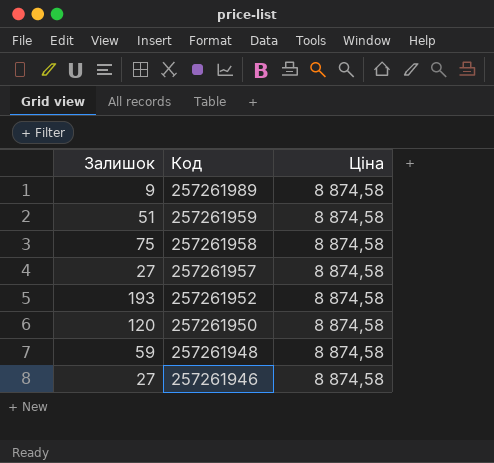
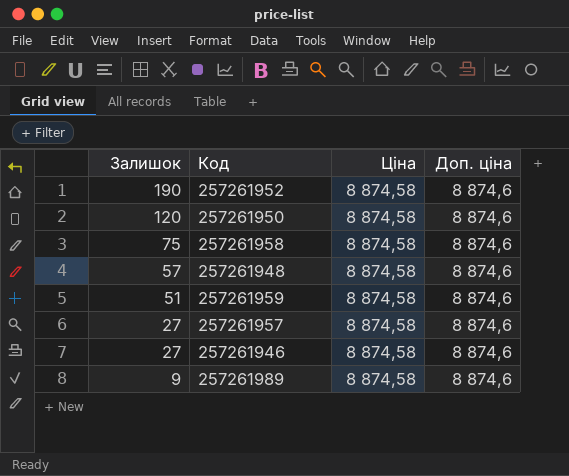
row order: Код descending -> Залишок descending
column Доп. ціна | position: none -> 4
257261952 | Залишок: 193 -> 190
257261948 | Залишок: 59 -> 57

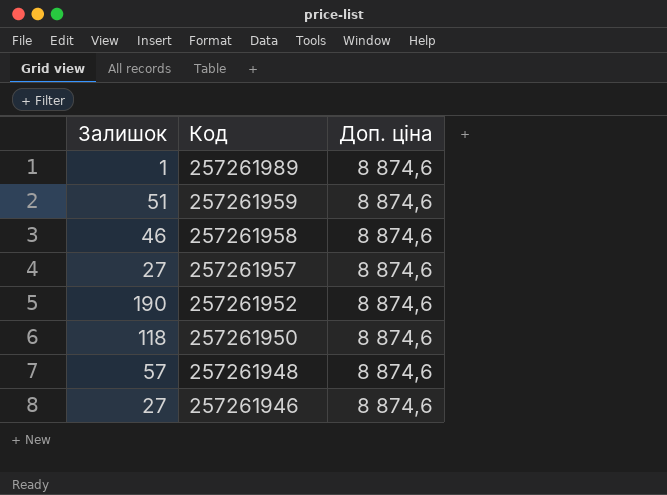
row order: Залишок descending -> Код descending
column Ціна | position: 3 -> none
257261989 | Залишок: 9 -> 1
257261958 | Залишок: 75 -> 46
257261950 | Залишок: 120 -> 118

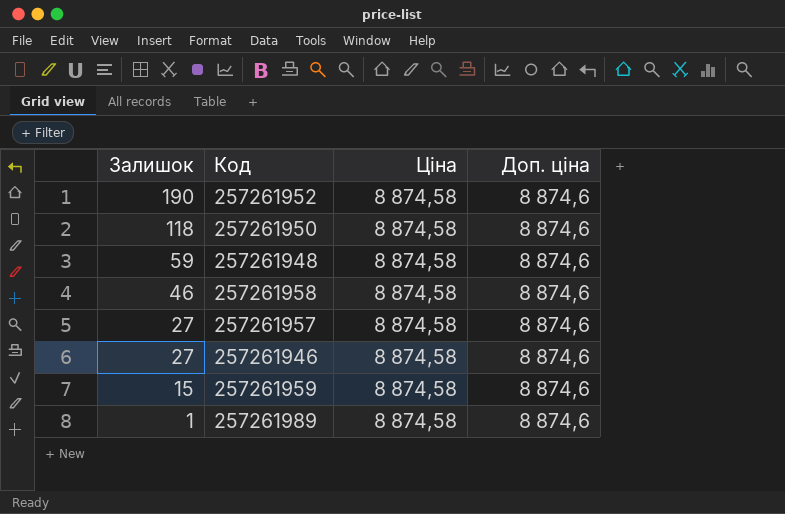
row order: Код descending -> Залишок descending
column Ціна | position: none -> 3
257261948 | Залишок: 57 -> 59
257261959 | Залишок: 51 -> 15

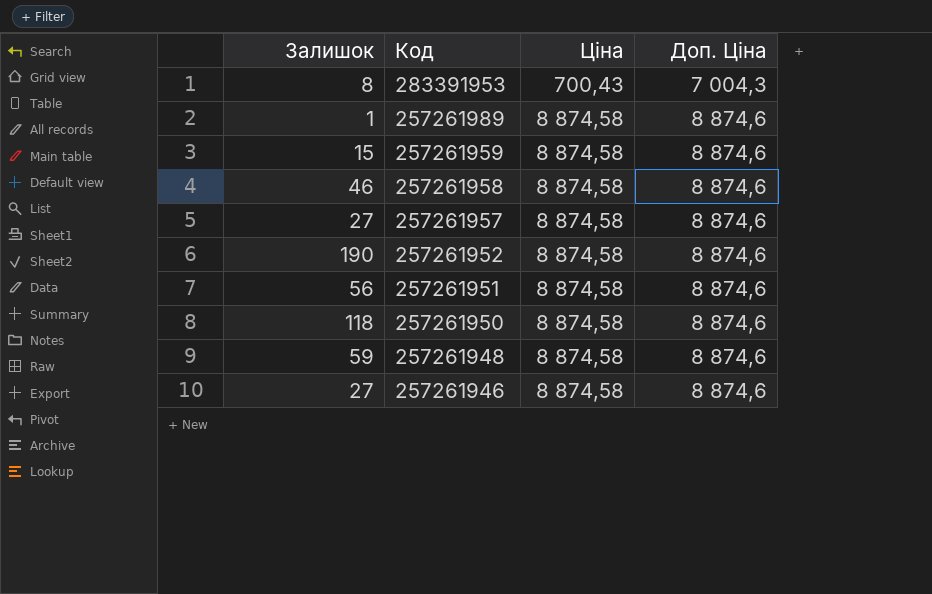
row order: Залишок descending -> Код descending
column name: Доп. ціна -> Доп. Ціна
row 283391953: none -> 8 | 700,43 | 7 004,3
row 257261951: none -> 56 | 8 874,58 | 8 874,6

